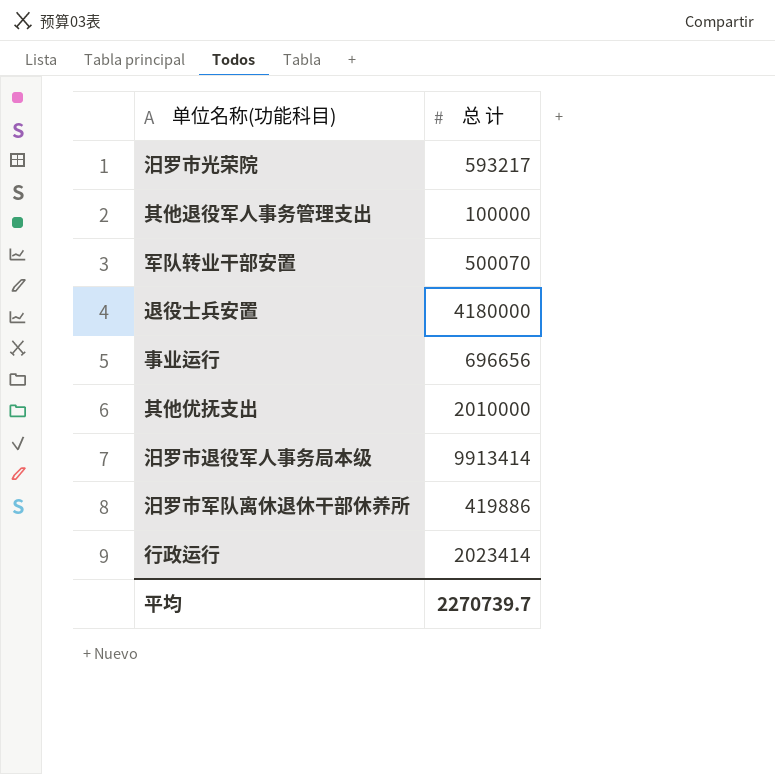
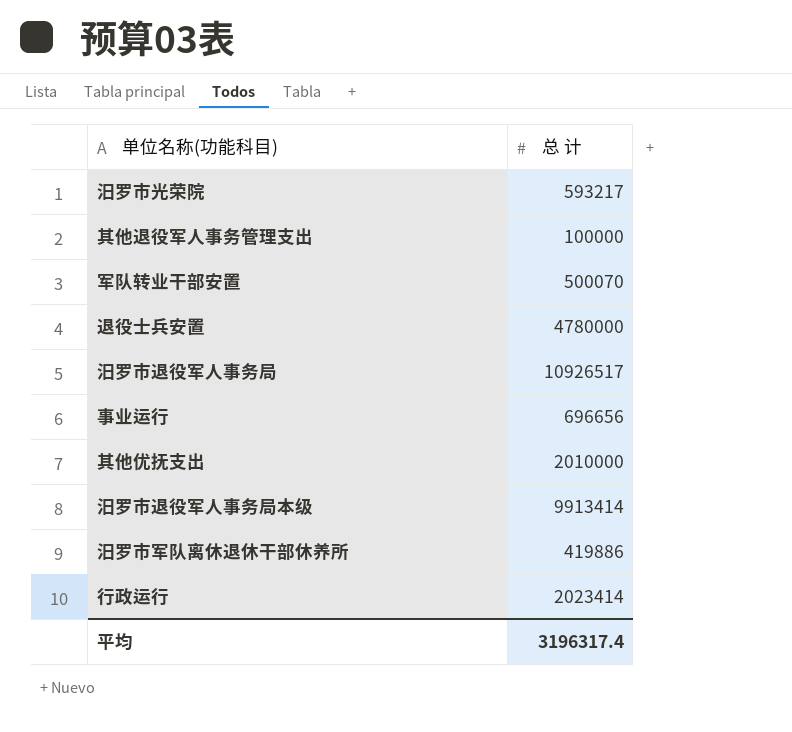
退役士兵安置 | 总 计: 4180000 -> 4780000
row 汨罗市退役军人事务局: none -> 10926517
平均 | 总 计: 2270739.7 -> 3196317.4

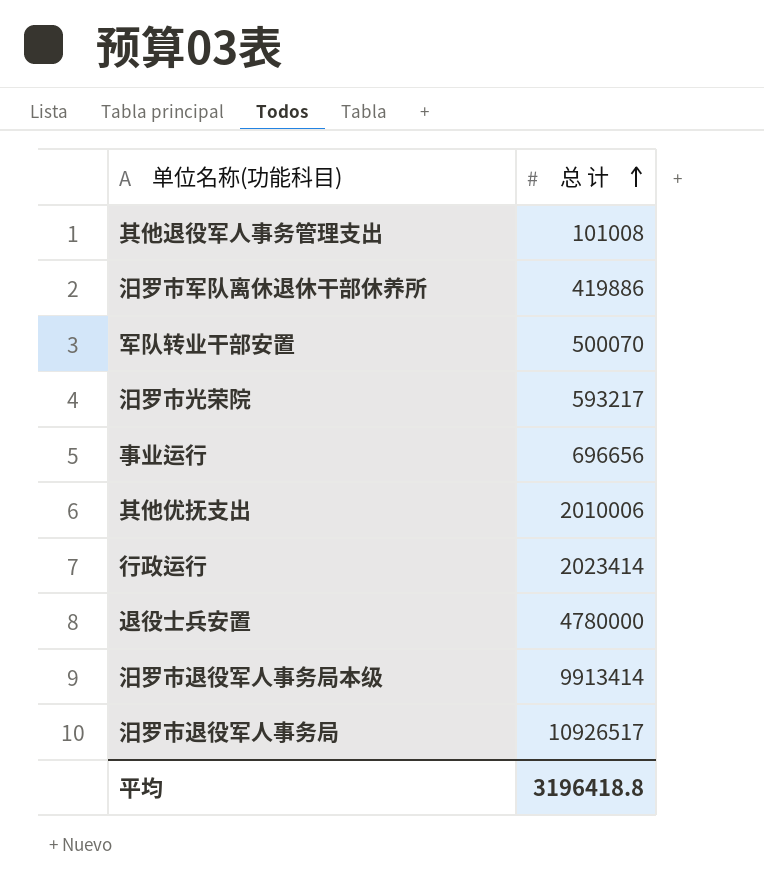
row order: none -> 总 计 ascending
其他退役军人事务管理支出 | 总 计: 100000 -> 101008
其他优抚支出 | 总 计: 2010000 -> 2010006
平均 | 总 计: 3196317.4 -> 3196418.8

